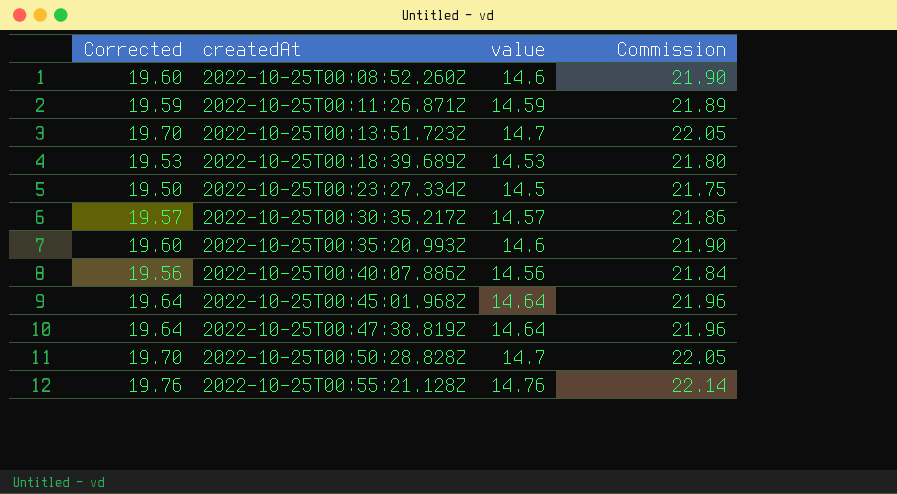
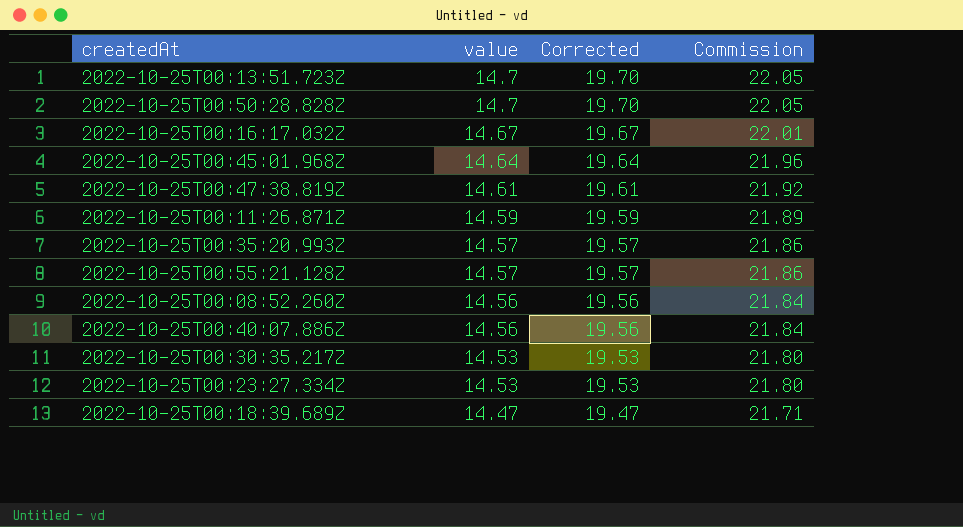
row order: createdAt ascending -> value descending
column Corrected | position: 1 -> 3
row 2022-10-25T00:16:17.032Z: none -> 14.67 | 19.67 | 22.01
2022-10-25T00:47:38.819Z | value: 14.64 -> 14.61
2022-10-25T00:47:38.819Z | Corrected: 19.64 -> 19.61
2022-10-25T00:47:38.819Z | Commission: 21.96 -> 21.92
2022-10-25T00:35:20.993Z | value: 14.6 -> 14.57
2022-10-25T00:35:20.993Z | Corrected: 19.60 -> 19.57
2022-10-25T00:35:20.993Z | Commission: 21.90 -> 21.86
2022-10-25T00:55:21.128Z | value: 14.76 -> 14.57
2022-10-25T00:55:21.128Z | Corrected: 19.76 -> 19.57
2022-10-25T00:55:21.128Z | Commission: 22.14 -> 21.86
2022-10-25T00:08:52.260Z | value: 14.6 -> 14.56
2022-10-25T00:08:52.260Z | Corrected: 19.60 -> 19.56
2022-10-25T00:08:52.260Z | Commission: 21.90 -> 21.84
2022-10-25T00:30:35.217Z | value: 14.57 -> 14.53
2022-10-25T00:30:35.217Z | Corrected: 19.57 -> 19.53
2022-10-25T00:30:35.217Z | Commission: 21.86 -> 21.80
2022-10-25T00:23:27.334Z | value: 14.5 -> 14.53
2022-10-25T00:23:27.334Z | Corrected: 19.50 -> 19.53
2022-10-25T00:23:27.334Z | Commission: 21.75 -> 21.80
2022-10-25T00:18:39.689Z | value: 14.53 -> 14.47
2022-10-25T00:18:39.689Z | Corrected: 19.53 -> 19.47
2022-10-25T00:18:39.689Z | Commission: 21.80 -> 21.71

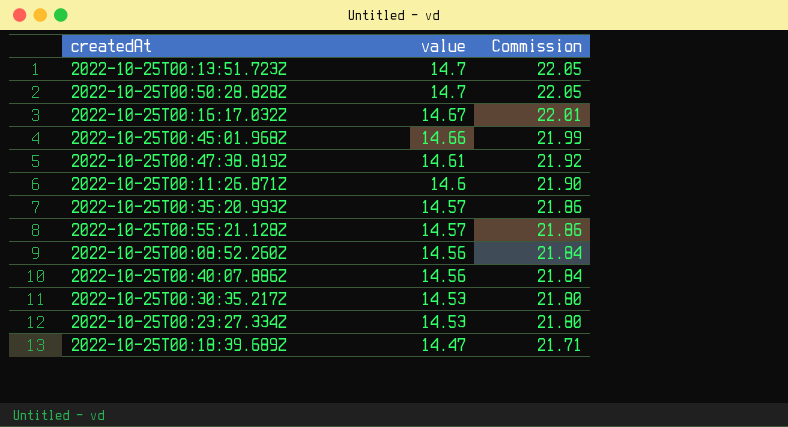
column Corrected | formula: [value] + 5 -> none
2022-10-25T00:45:01.968Z | value: 14.64 -> 14.66
2022-10-25T00:45:01.968Z | Commission: 21.96 -> 21.99
2022-10-25T00:11:26.871Z | value: 14.59 -> 14.6
2022-10-25T00:11:26.871Z | Commission: 21.89 -> 21.90

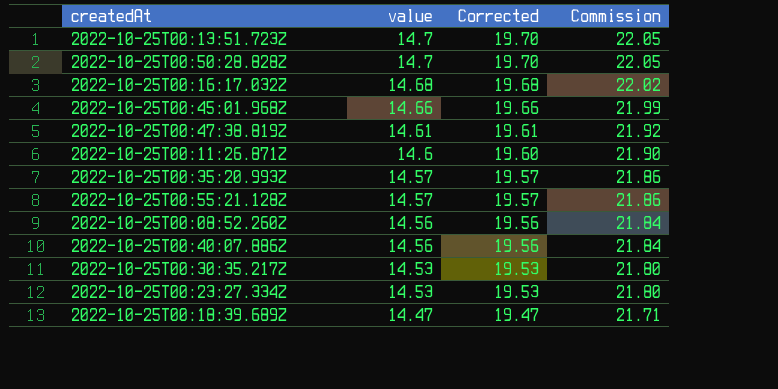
column Corrected | formula: none -> [value] + 5
2022-10-25T00:16:17.032Z | value: 14.67 -> 14.68
2022-10-25T00:16:17.032Z | Commission: 22.01 -> 22.02

